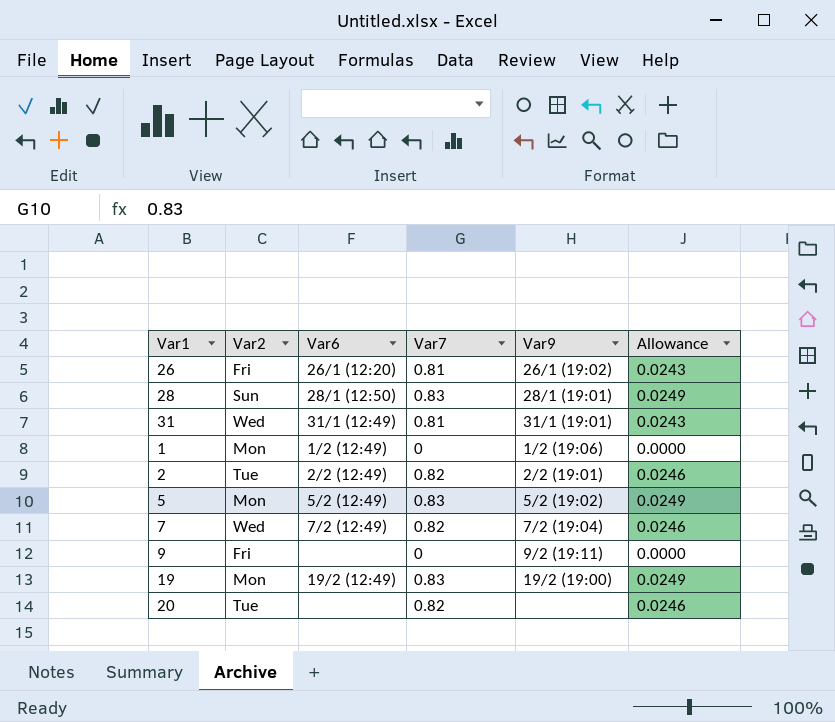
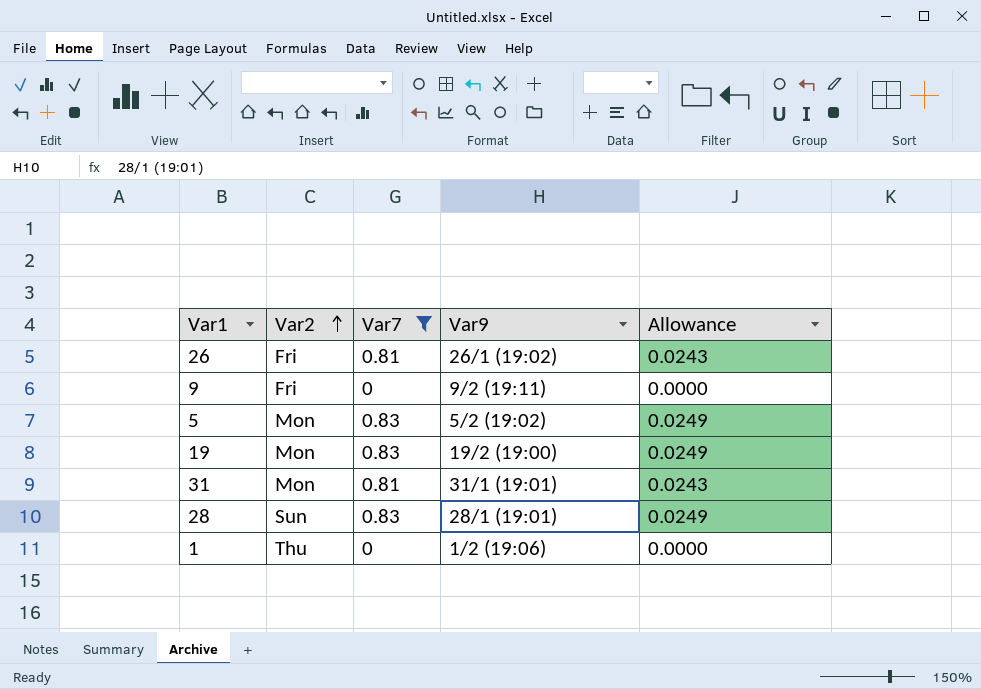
filter: none -> Var7 != 0.82
row order: none -> Var2 ascending
column Var6 | position: 3 -> none
31 | Var2: Wed -> Mon
1 | Var2: Mon -> Thu

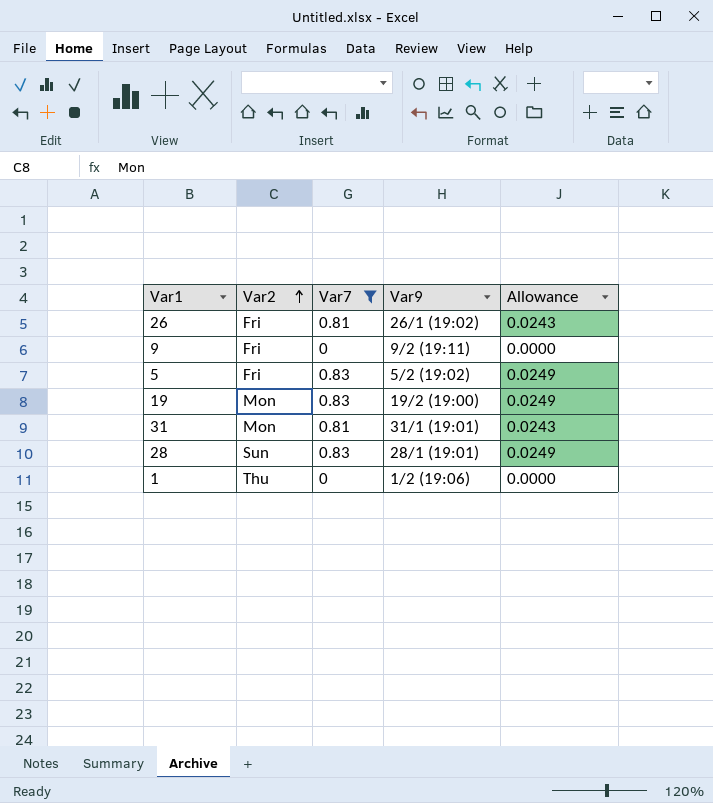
5 | Var2: Mon -> Fri

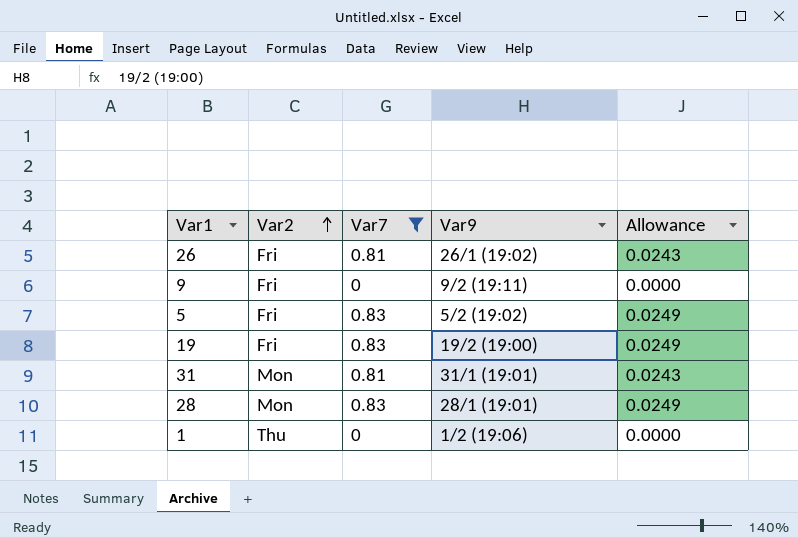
19 | Var2: Mon -> Fri
28 | Var2: Sun -> Mon

